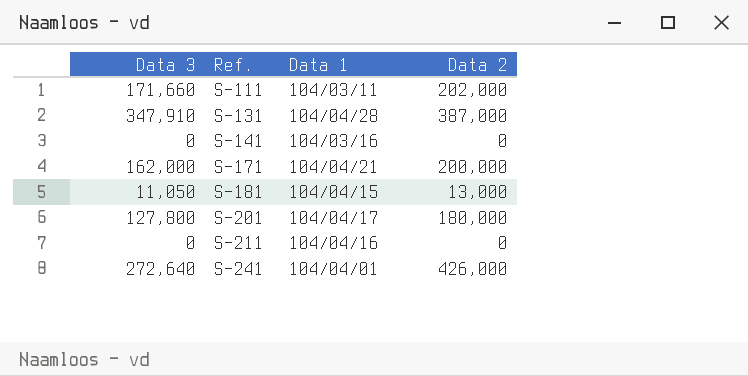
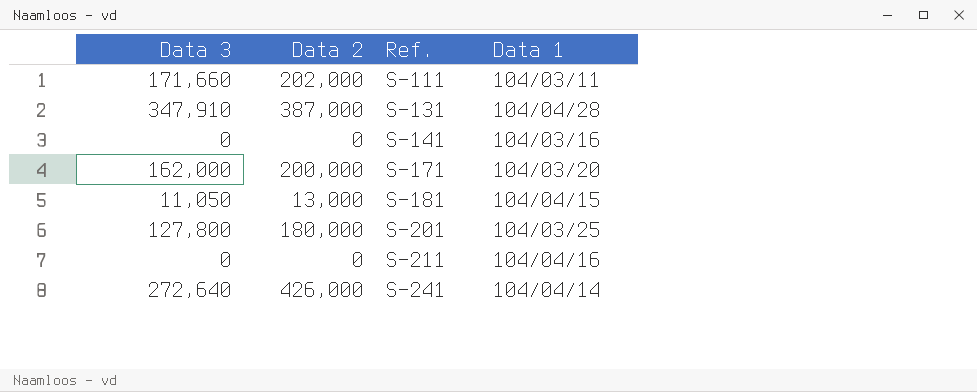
column Data 2 | position: 4 -> 2
S-171 | Data 1: 104/04/21 -> 104/03/20
S-201 | Data 1: 104/04/17 -> 104/03/25
S-241 | Data 1: 104/04/01 -> 104/04/14

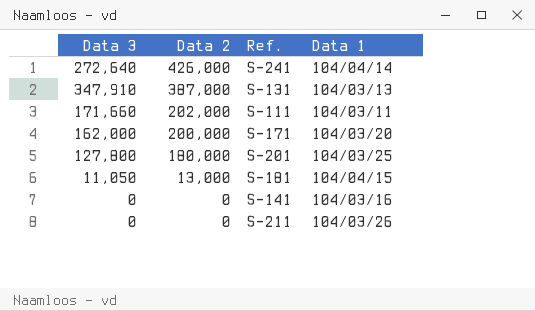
row order: Ref. ascending -> Data 2 descending
S-131 | Data 1: 104/04/28 -> 104/03/13
S-211 | Data 1: 104/04/16 -> 104/03/26

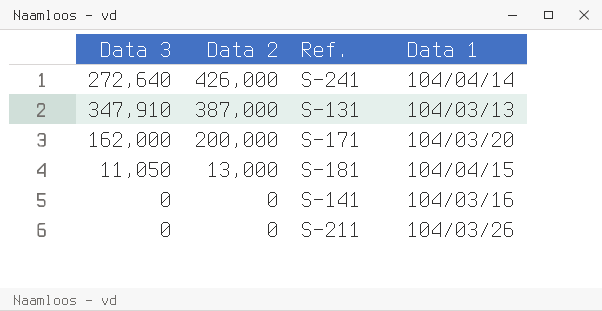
row S-111: 171,660 | 202,000 | 104/03/11 -> none
row S-201: 127,800 | 180,000 | 104/03/25 -> none

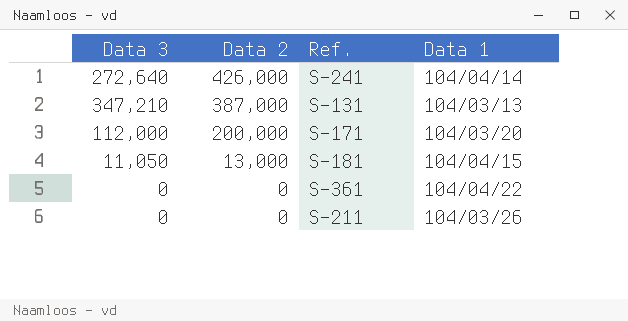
row S-141: 0 | 0 | 104/03/16 -> none
S-131 | Data 3: 347,910 -> 347,210
S-171 | Data 3: 162,000 -> 112,000
row S-361: none -> 0 | 0 | 104/04/22

